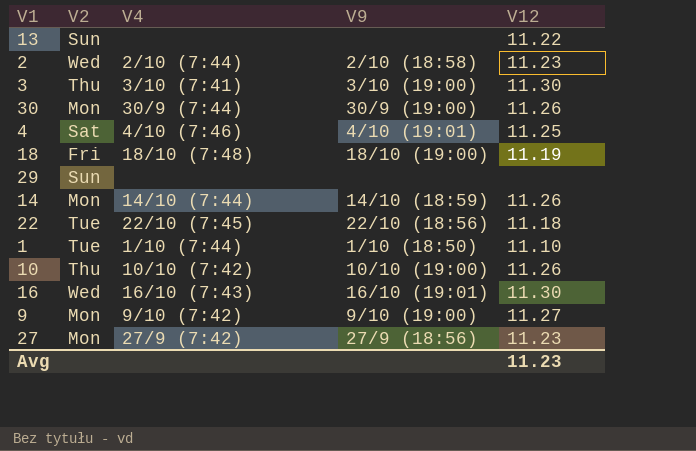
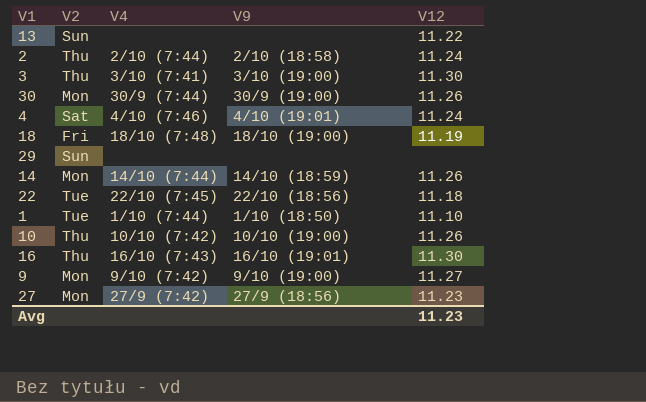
2 | V2: Wed -> Thu
2 | V12: 11.23 -> 11.24
4 | V12: 11.25 -> 11.24
16 | V2: Wed -> Thu

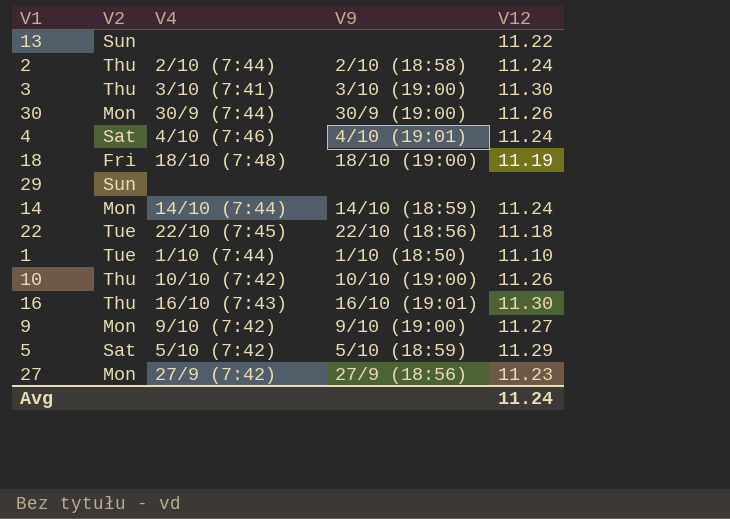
14 | V12: 11.26 -> 11.24
row 5: none -> Sat | 5/10 (7:42) | 5/10 (18:59) | 11.29
Avg | V12: 11.23 -> 11.24

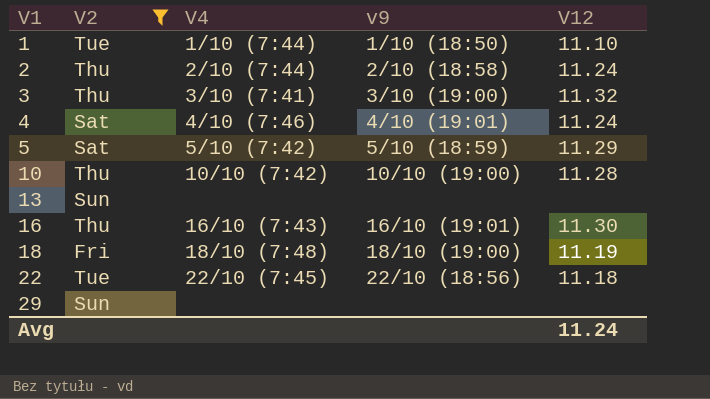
filter: none -> V2 != Mon
row order: none -> V1 ascending
column name: V9 -> v9
3 | V12: 11.30 -> 11.32
10 | V12: 11.26 -> 11.28
13 | V12: 11.22 -> none

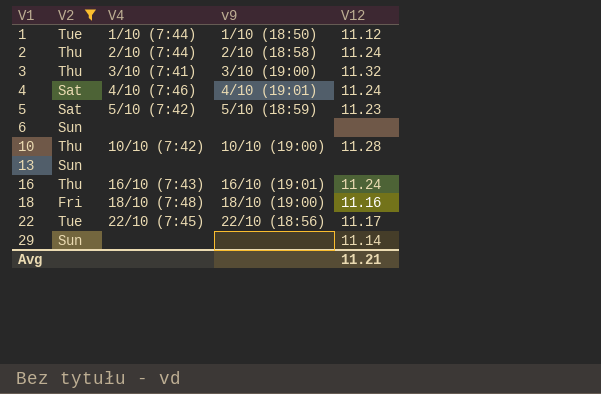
1 | V12: 11.10 -> 11.12
5 | V12: 11.29 -> 11.23
row 6: none -> Sun | none | none | none
16 | V12: 11.30 -> 11.24
18 | V12: 11.19 -> 11.16
22 | V12: 11.18 -> 11.17
29 | V12: none -> 11.14
Avg | V12: 11.24 -> 11.21

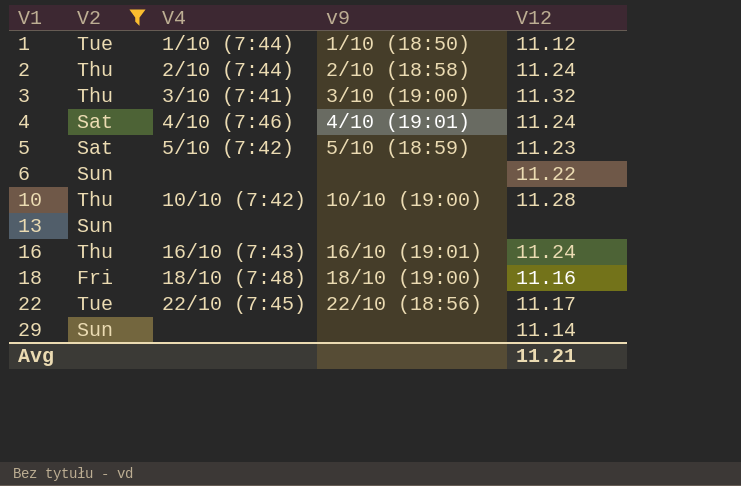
6 | V12: none -> 11.22

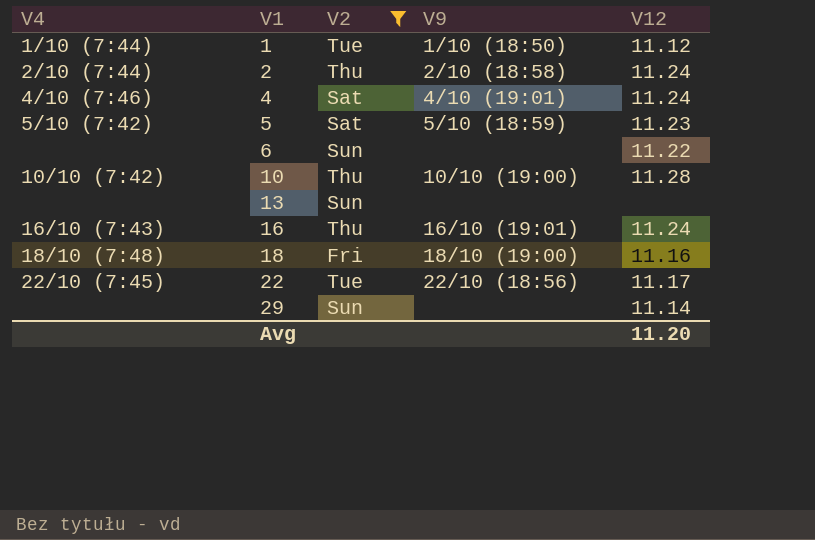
column V4 | position: 3 -> 1
column name: v9 -> V9
row 3: Thu | 3/10 (7:41) | 3/10 (19:00) | 11.32 -> none
Avg | V12: 11.21 -> 11.20

